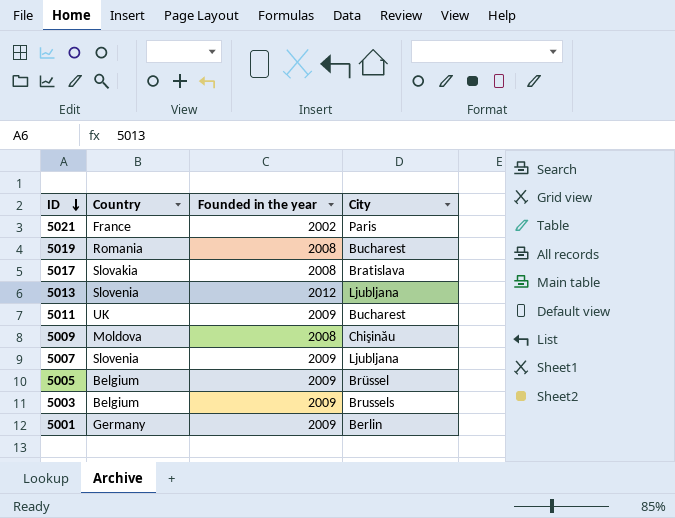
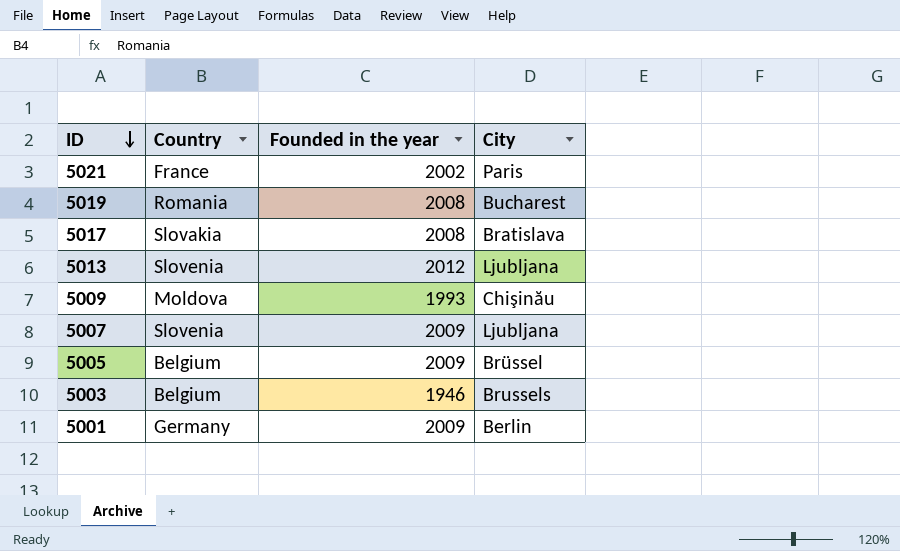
row 5011: UK | 2009 | Bucharest -> none
5009 | Founded in the year: 2008 -> 1993
5003 | Founded in the year: 2009 -> 1946

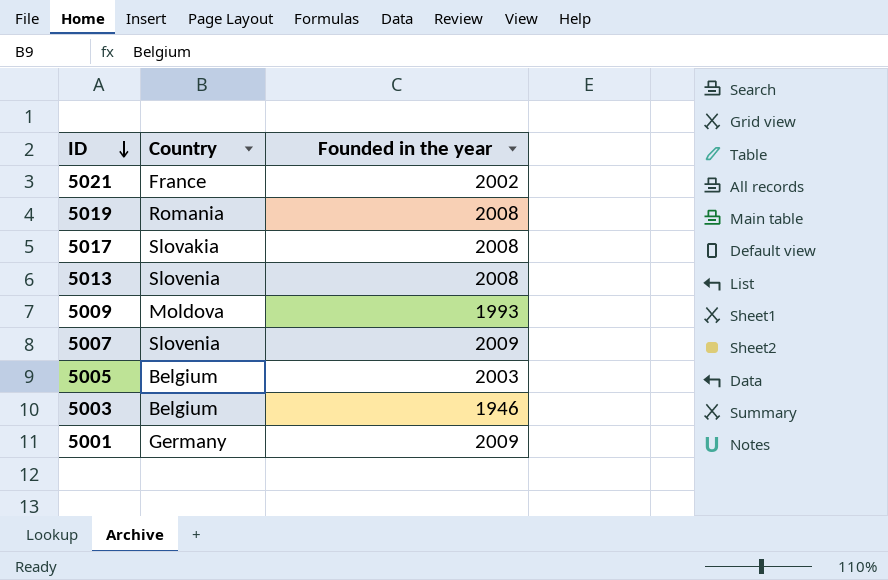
column City | position: 4 -> none
5013 | Founded in the year: 2012 -> 2008
5005 | Founded in the year: 2009 -> 2003

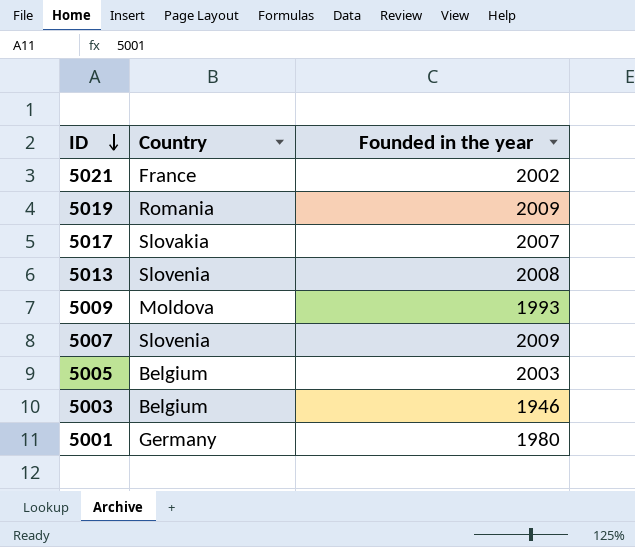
5019 | Founded in the year: 2008 -> 2009
5017 | Founded in the year: 2008 -> 2007
5001 | Founded in the year: 2009 -> 1980

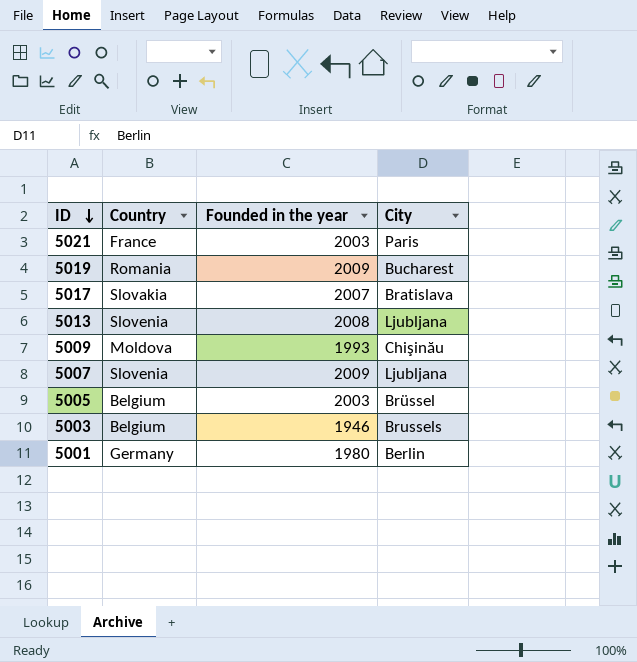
column City | position: none -> 4
5021 | Founded in the year: 2002 -> 2003

